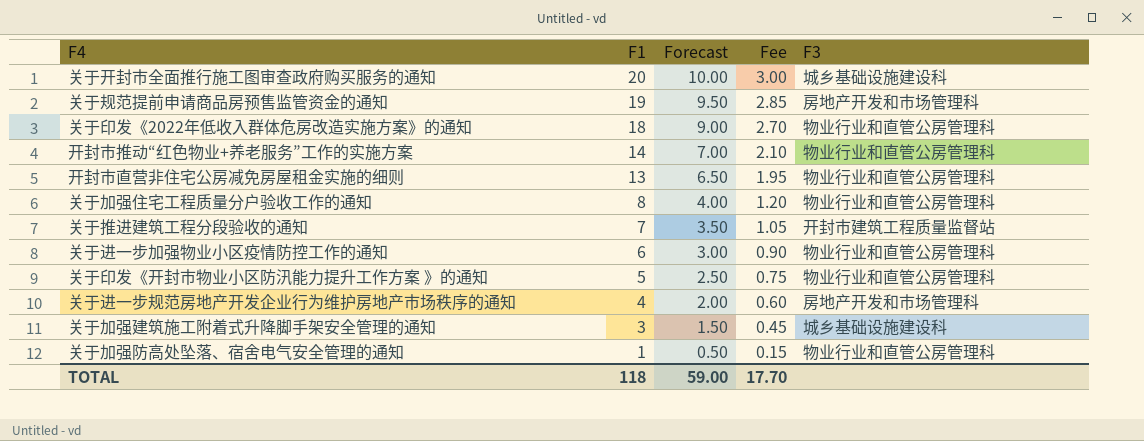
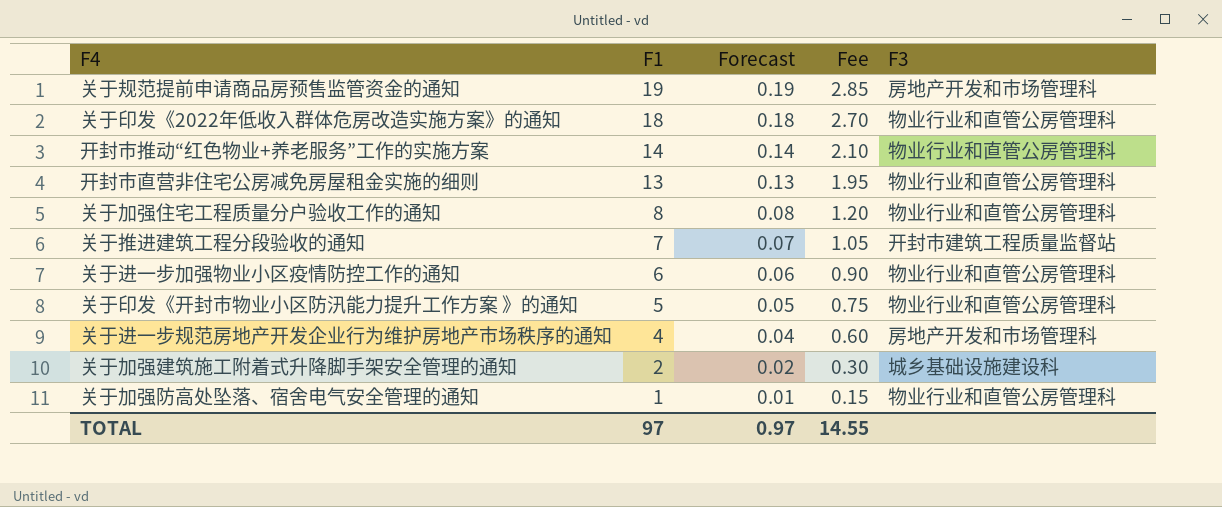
column Forecast | formula: [F1] * 0.5 -> [F1] * 0.01
row 关于开封市全面推行施工图审查政府购买服务的通知: 20 | 10.00 | 3.00 | 城乡基础设施建设科 -> none
关于加强建筑施工附着式升降脚手架安全管理的通知 | F1: 3 -> 2
关于加强建筑施工附着式升降脚手架安全管理的通知 | Fee: 0.45 -> 0.30
TOTAL | F1: 118 -> 97
TOTAL | Forecast: 59.00 -> 0.97
TOTAL | Fee: 17.70 -> 14.55

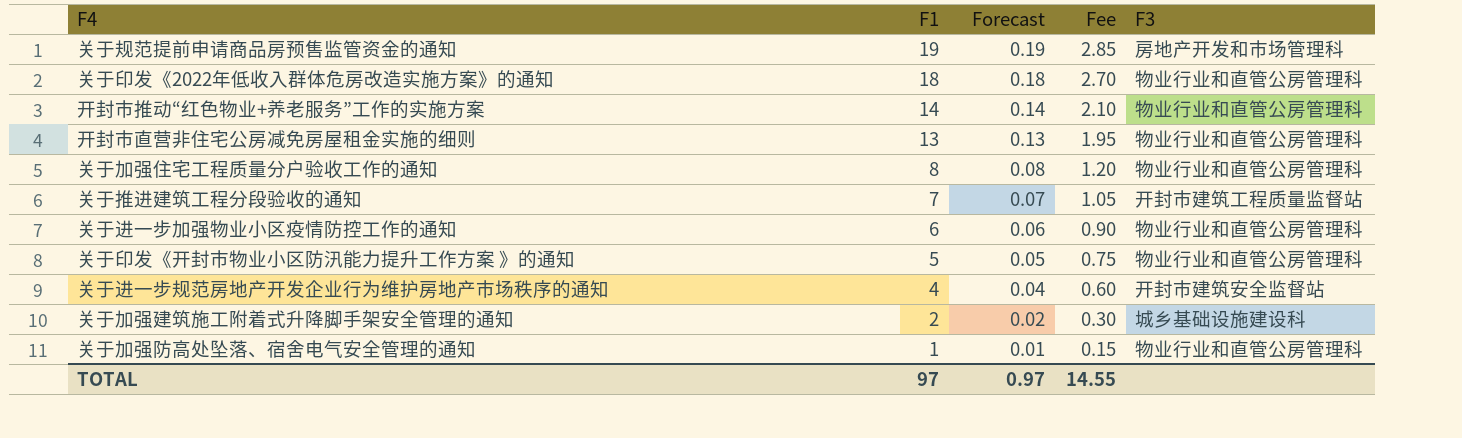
关于进一步规范房地产开发企业行为维护房地产市场秩序的通知 | F3: 房地产开发和市场管理科 -> 开封市建筑安全监督站

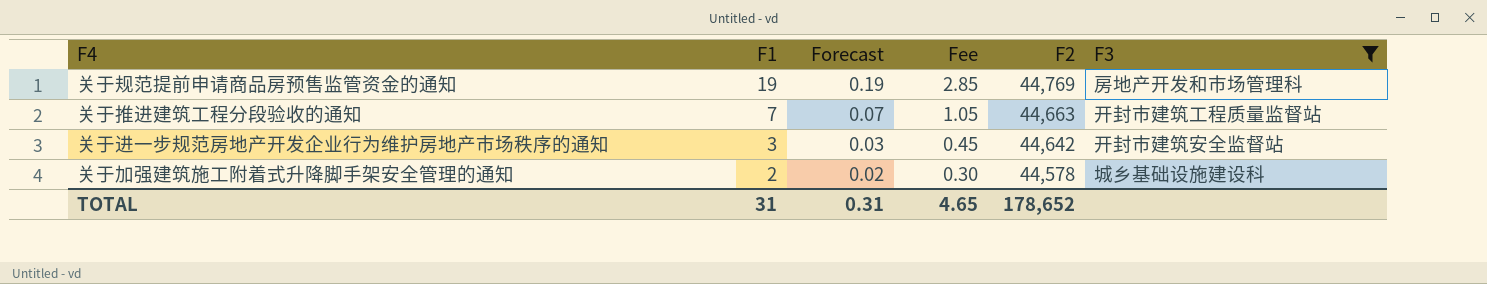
filter: none -> F3 != 物业行业和直管公房管理科
column F2 | position: none -> 5
关于进一步规范房地产开发企业行为维护房地产市场秩序的通知 | F1: 4 -> 3
关于进一步规范房地产开发企业行为维护房地产市场秩序的通知 | Forecast: 0.04 -> 0.03
关于进一步规范房地产开发企业行为维护房地产市场秩序的通知 | Fee: 0.60 -> 0.45
TOTAL | F1: 97 -> 31
TOTAL | Forecast: 0.97 -> 0.31
TOTAL | Fee: 14.55 -> 4.65

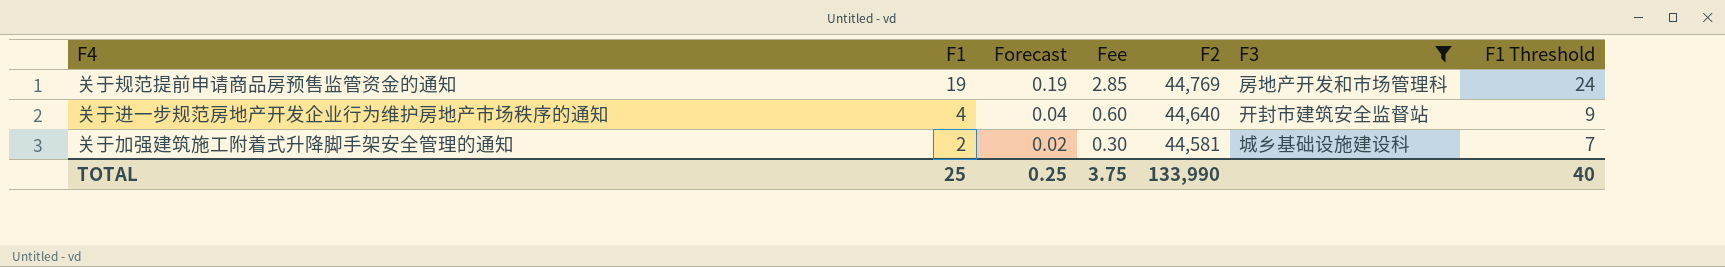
column F1 Threshold | formula: none -> [F1] + 5
row 关于推进建筑工程分段验收的通知: 7 | 0.07 | 1.05 | 44,663 | 开封市建筑工程质量监督站 -> none
关于进一步规范房地产开发企业行为维护房地产市场秩序的通知 | F1: 3 -> 4
关于进一步规范房地产开发企业行为维护房地产市场秩序的通知 | Forecast: 0.03 -> 0.04
关于进一步规范房地产开发企业行为维护房地产市场秩序的通知 | Fee: 0.45 -> 0.60
关于进一步规范房地产开发企业行为维护房地产市场秩序的通知 | F2: 44,642 -> 44,640
关于加强建筑施工附着式升降脚手架安全管理的通知 | F2: 44,578 -> 44,581
TOTAL | F1: 31 -> 25
TOTAL | Forecast: 0.31 -> 0.25
TOTAL | Fee: 4.65 -> 3.75
TOTAL | F2: 178,652 -> 133,990

